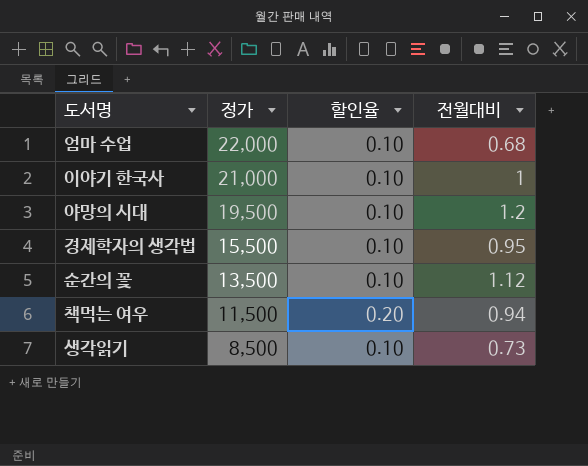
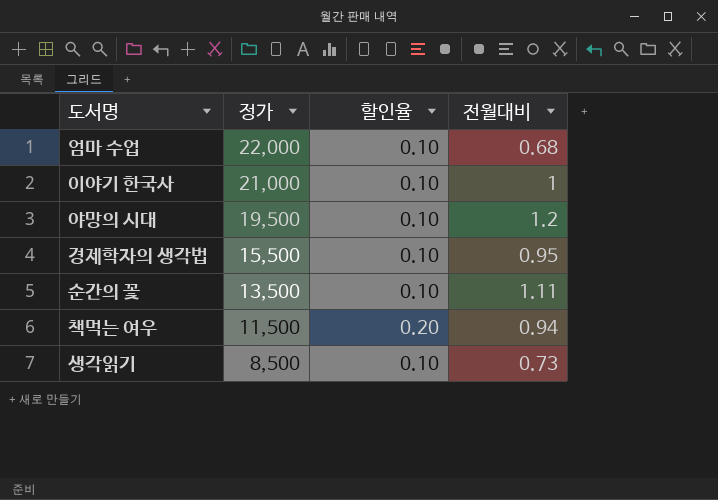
순간의 꽃 | 전월대비: 1.12 -> 1.11

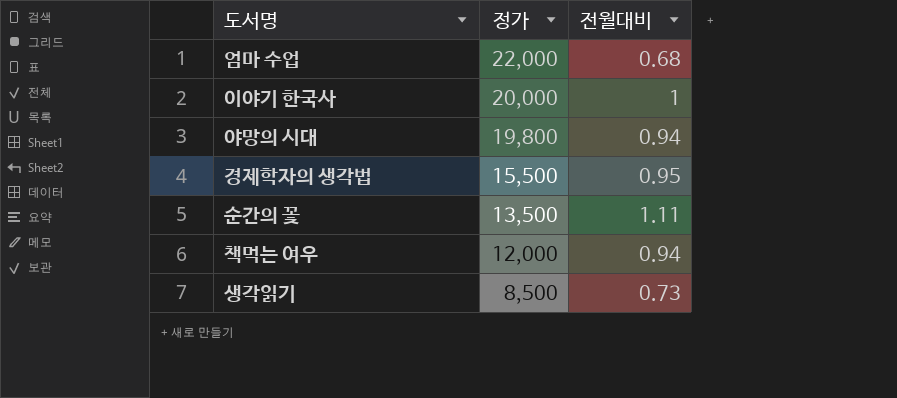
column 할인율 | position: 3 -> none
이야기 한국사 | 정가: 21,000 -> 20,000
야망의 시대 | 정가: 19,500 -> 19,800
야망의 시대 | 전월대비: 1.2 -> 0.94
책먹는 여우 | 정가: 11,500 -> 12,000

